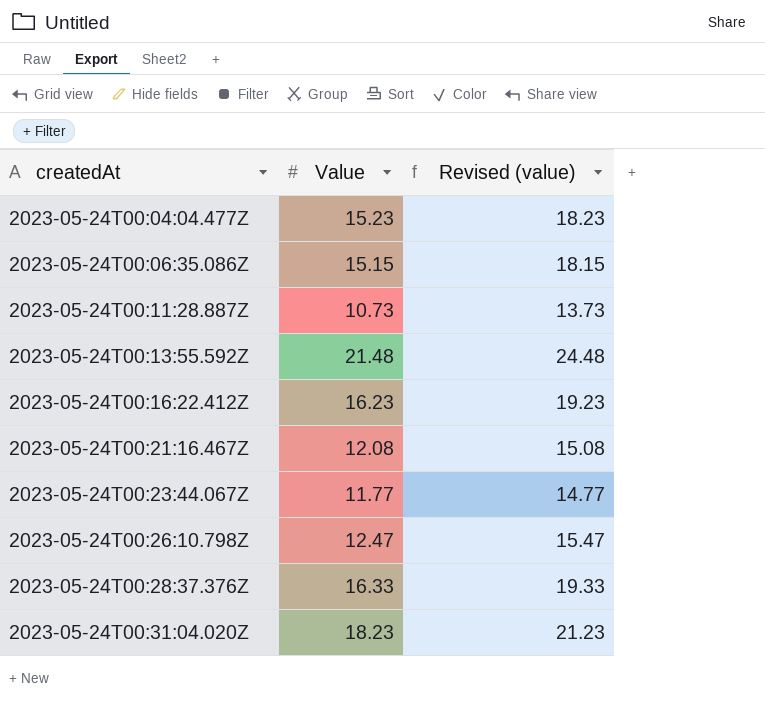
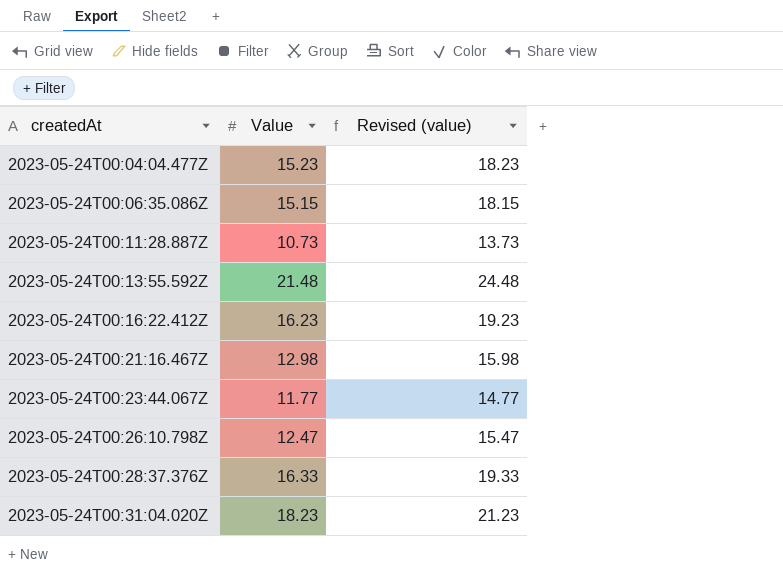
2023-05-24T00:21:16.467Z | Value: 12.08 -> 12.98
2023-05-24T00:21:16.467Z | Revised (value): 15.08 -> 15.98

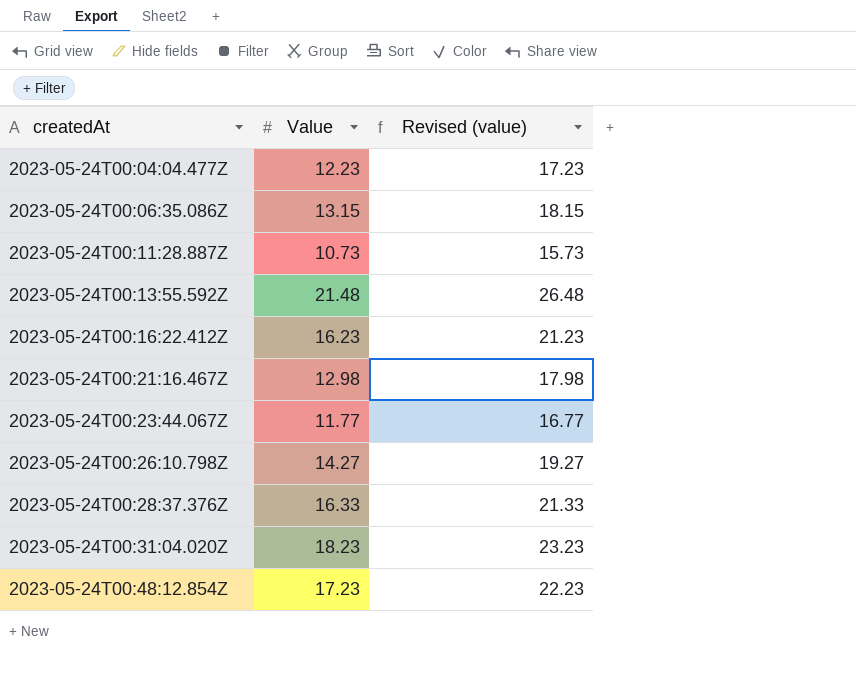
column Revised (value) | formula: [Value] + 3 -> [Value] + 5
2023-05-24T00:04:04.477Z | Value: 15.23 -> 12.23
2023-05-24T00:06:35.086Z | Value: 15.15 -> 13.15
2023-05-24T00:26:10.798Z | Value: 12.47 -> 14.27
row 2023-05-24T00:48:12.854Z: none -> 17.23 | 22.23

